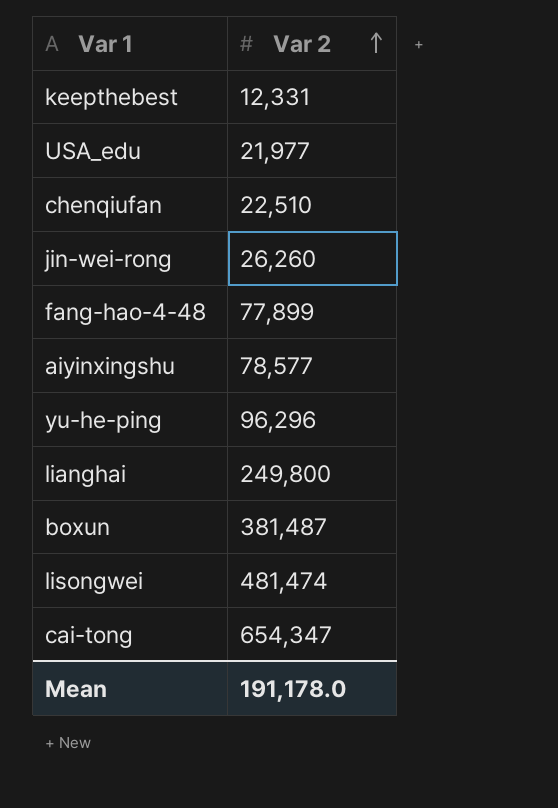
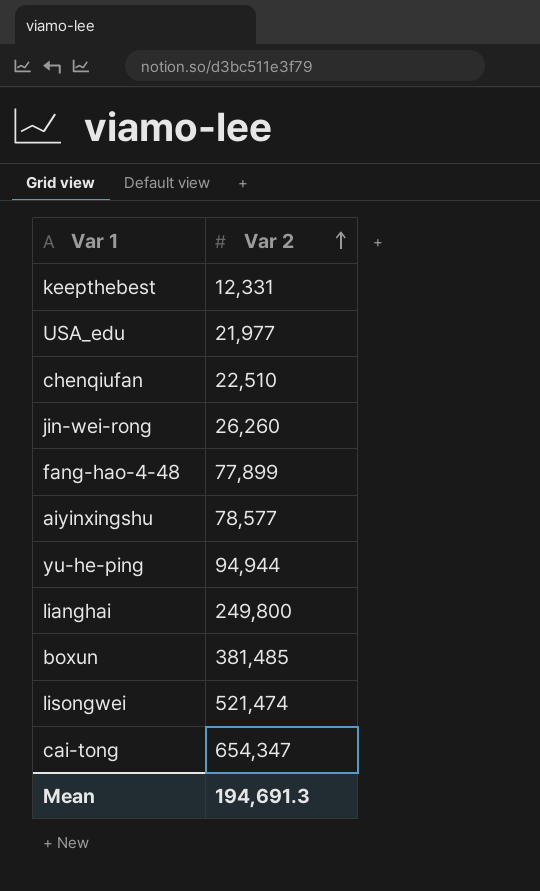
yu-he-ping | Var 2: 96,296 -> 94,944
boxun | Var 2: 381,487 -> 381,485
lisongwei | Var 2: 481,474 -> 521,474
Mean | Var 2: 191,178.0 -> 194,691.3

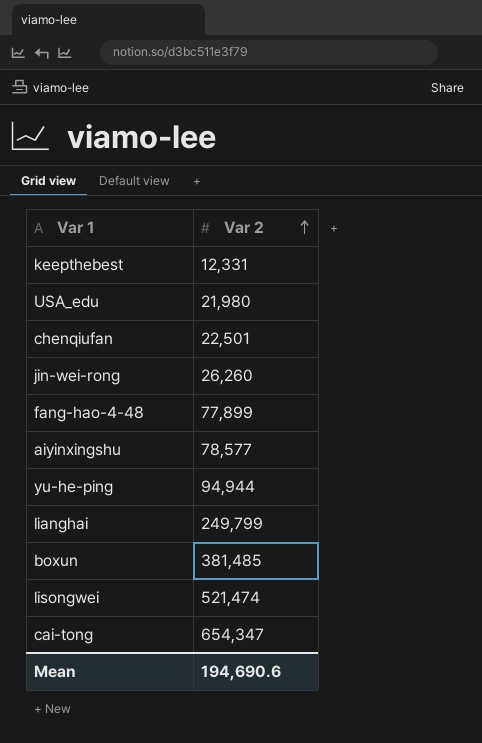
USA_edu | Var 2: 21,977 -> 21,980
chenqiufan | Var 2: 22,510 -> 22,501
lianghai | Var 2: 249,800 -> 249,799
Mean | Var 2: 194,691.3 -> 194,690.6

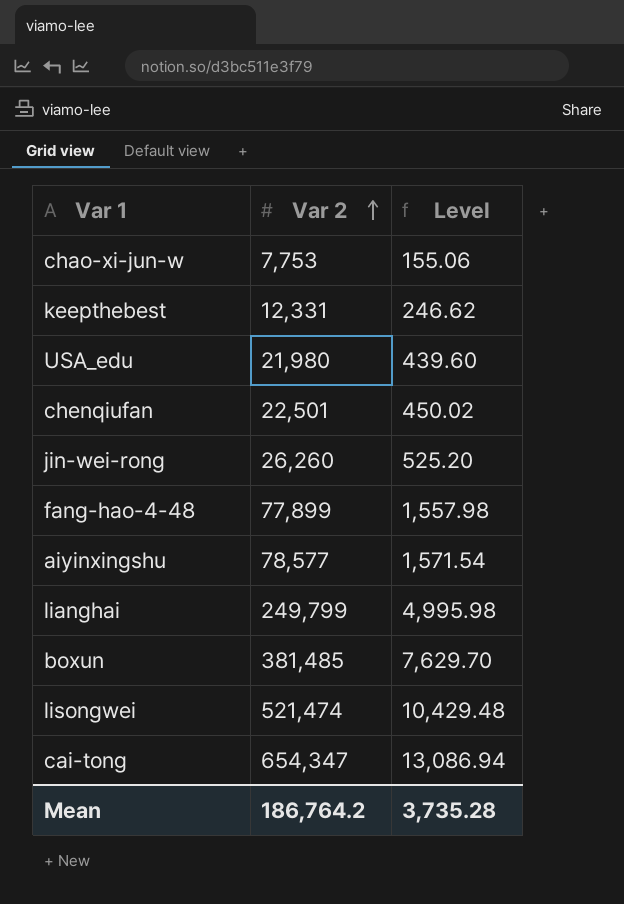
column Level | formula: none -> [Var 2] * 0.02
row yu-he-ping: 94,944 -> none
row chao-xi-jun-w: none -> 7,753 | 155.06
Mean | Var 2: 194,690.6 -> 186,764.2

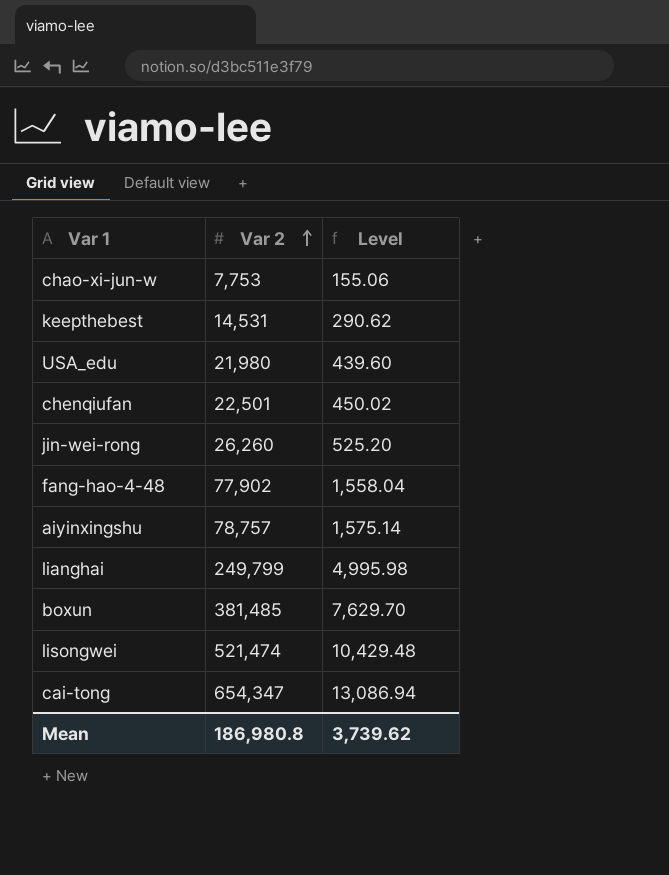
keepthebest | Var 2: 12,331 -> 14,531
keepthebest | Level: 246.62 -> 290.62
fang-hao-4-48 | Var 2: 77,899 -> 77,902
fang-hao-4-48 | Level: 1,557.98 -> 1,558.04
aiyinxingshu | Var 2: 78,577 -> 78,757
aiyinxingshu | Level: 1,571.54 -> 1,575.14
Mean | Var 2: 186,764.2 -> 186,980.8
Mean | Level: 3,735.28 -> 3,739.62

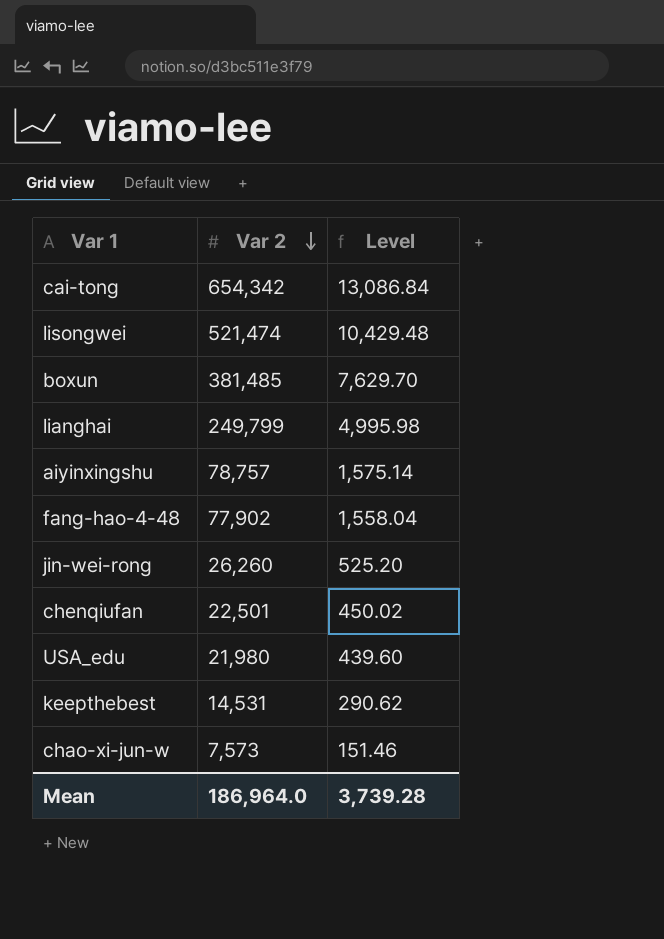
row order: Var 2 ascending -> Var 2 descending
cai-tong | Var 2: 654,347 -> 654,342
cai-tong | Level: 13,086.94 -> 13,086.84
chao-xi-jun-w | Var 2: 7,753 -> 7,573
chao-xi-jun-w | Level: 155.06 -> 151.46
Mean | Var 2: 186,980.8 -> 186,964.0
Mean | Level: 3,739.62 -> 3,739.28

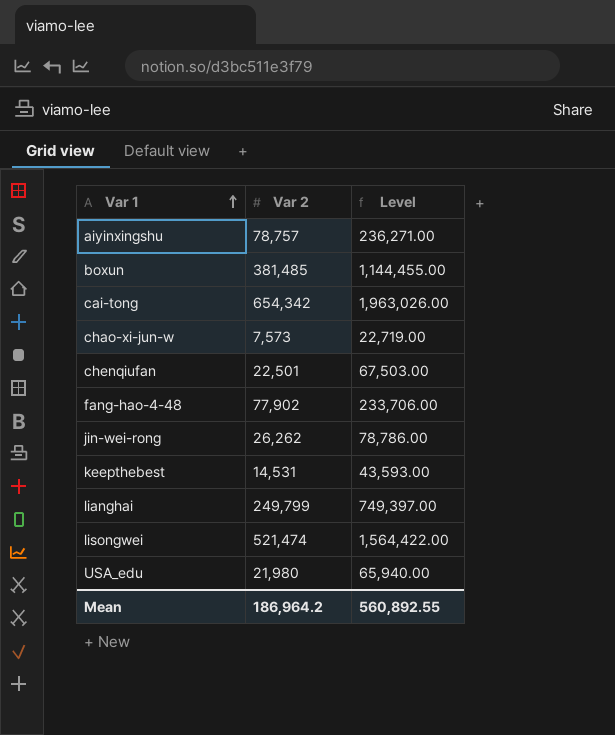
row order: Var 2 descending -> Var 1 ascending
column Level | formula: [Var 2] * 0.02 -> [Var 2] * 3
jin-wei-rong | Var 2: 26,260 -> 26,262
Mean | Var 2: 186,964.0 -> 186,964.2
Mean | Level: 3,739.28 -> 560,892.55

